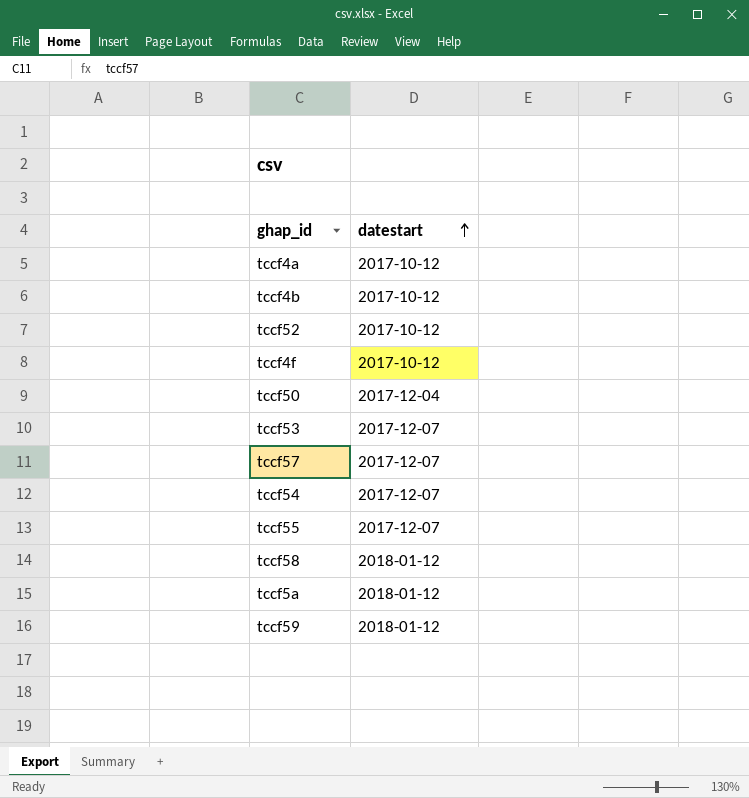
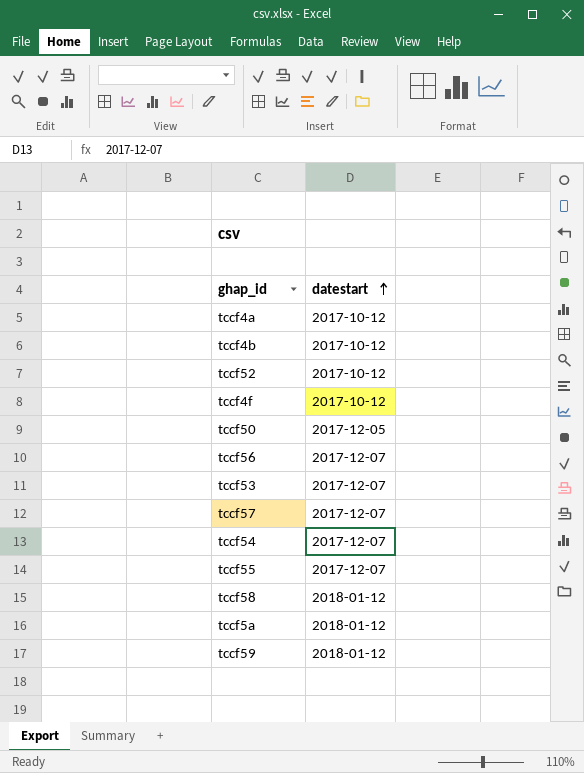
tccf50 | datestart: 2017-12-04 -> 2017-12-05
row tccf56: none -> 2017-12-07

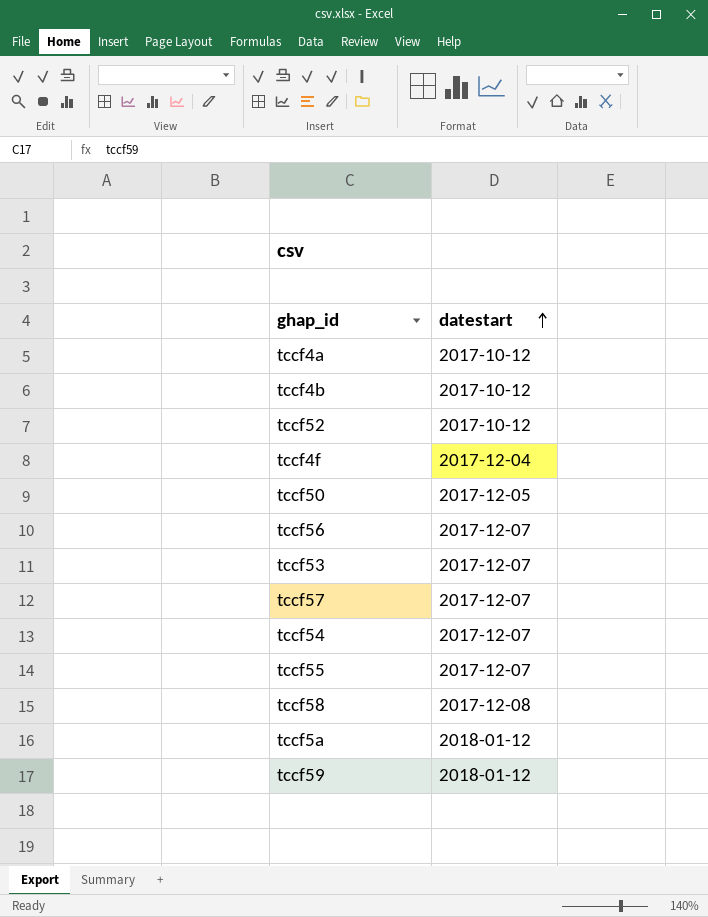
tccf4f | datestart: 2017-10-12 -> 2017-12-04
tccf58 | datestart: 2018-01-12 -> 2017-12-08

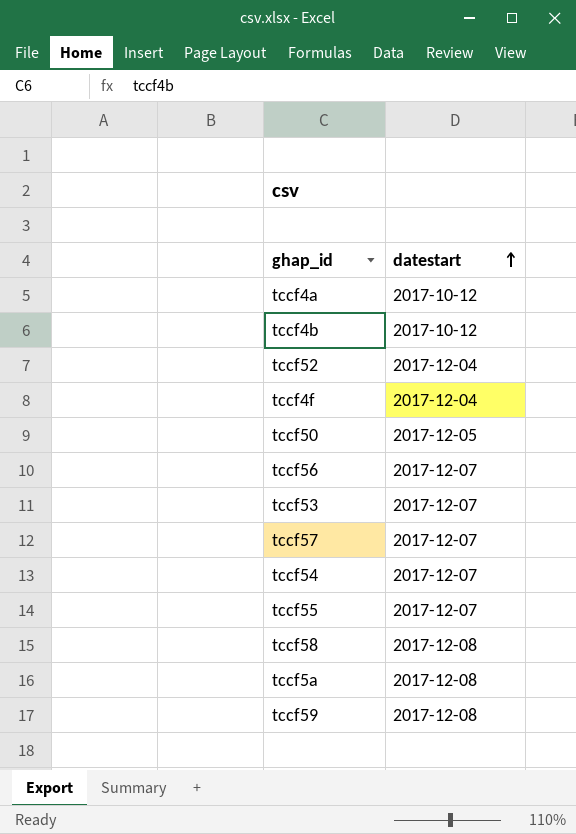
tccf52 | datestart: 2017-10-12 -> 2017-12-04
tccf5a | datestart: 2018-01-12 -> 2017-12-08
tccf59 | datestart: 2018-01-12 -> 2017-12-08

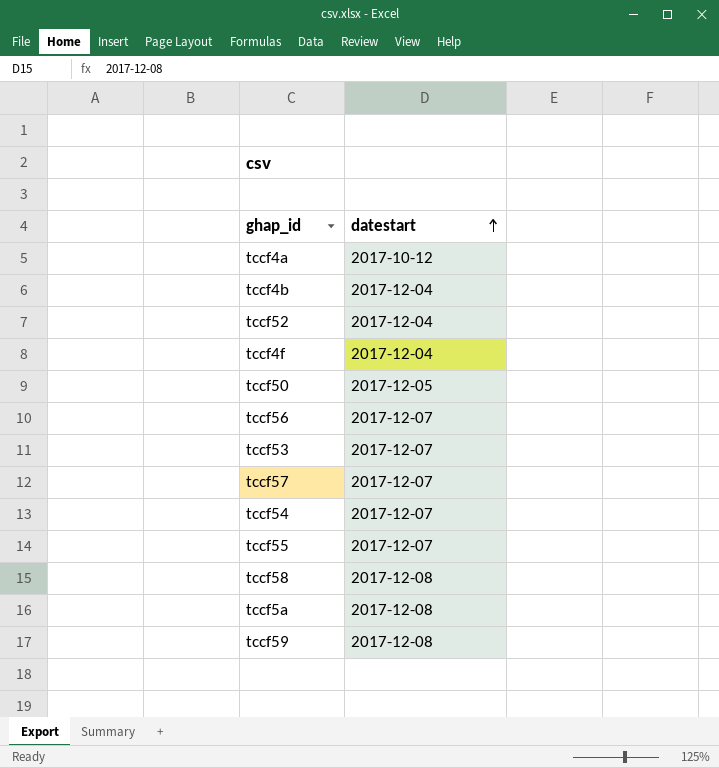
tccf4b | datestart: 2017-10-12 -> 2017-12-04

